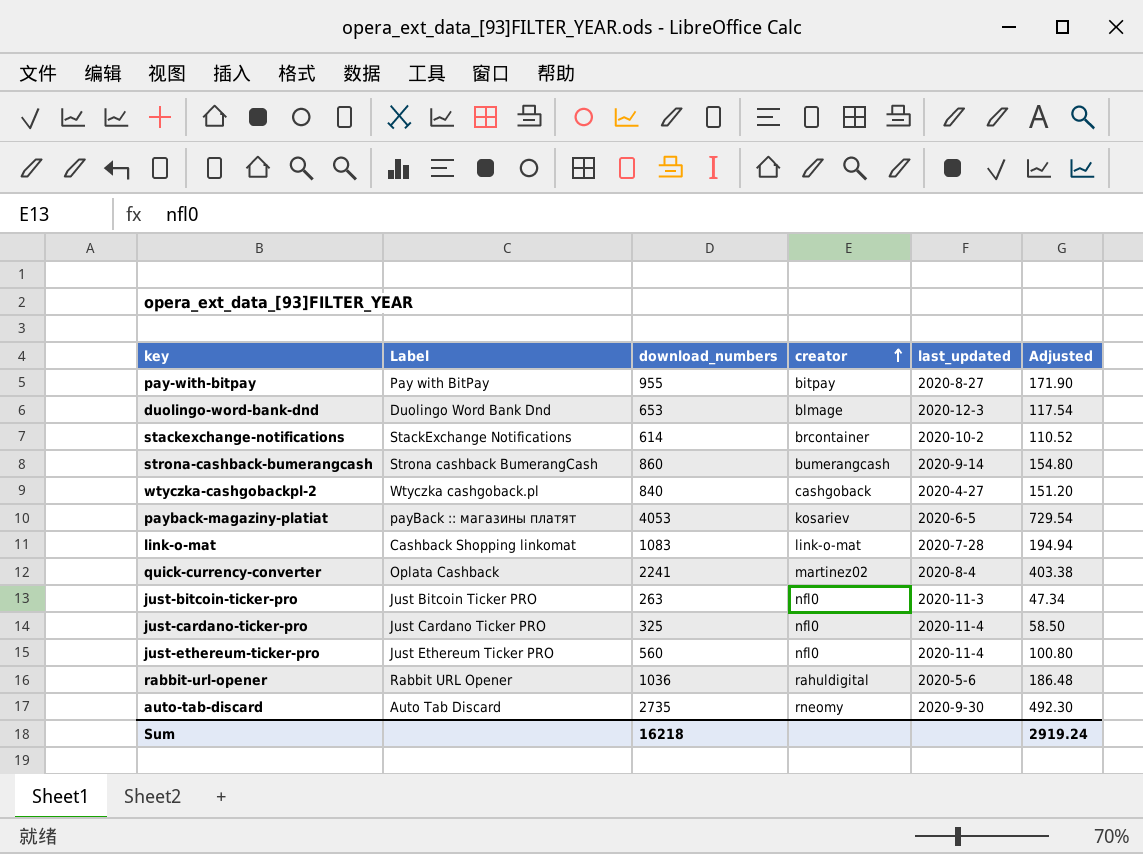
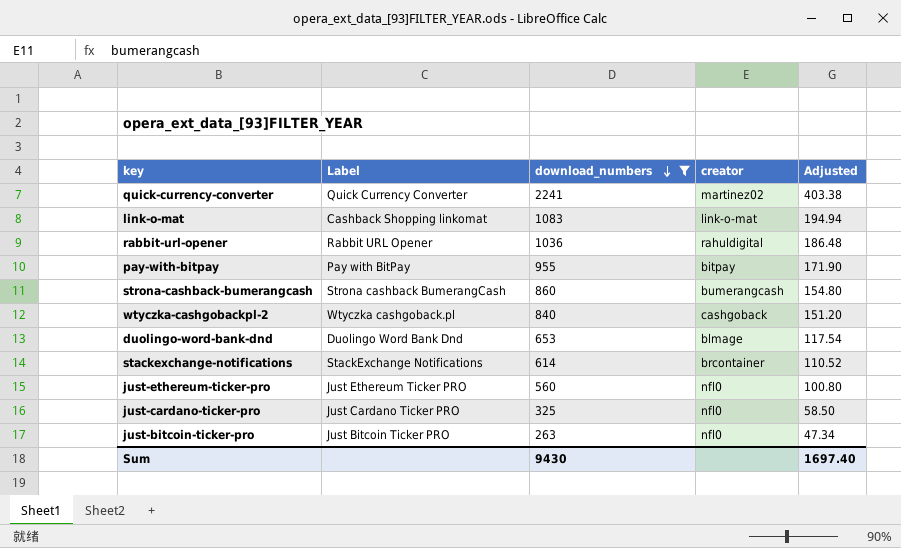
filter: none -> download_numbers <= 2241
row order: creator ascending -> download_numbers descending
column last_updated | position: 5 -> none
quick-currency-converter | Label: Oplata Cashback -> Quick Currency Converter
Sum | download_numbers: 16218 -> 9430
Sum | Adjusted: 2919.24 -> 1697.40

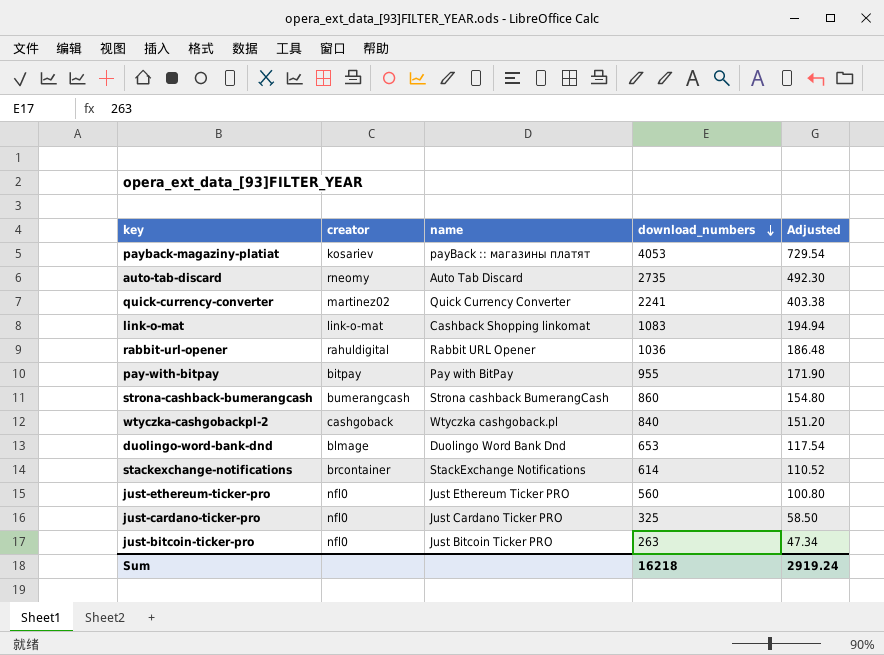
filter: download_numbers <= 2241 -> none
column creator | position: 4 -> 2
column name: Label -> name
Sum | download_numbers: 9430 -> 16218
Sum | Adjusted: 1697.40 -> 2919.24

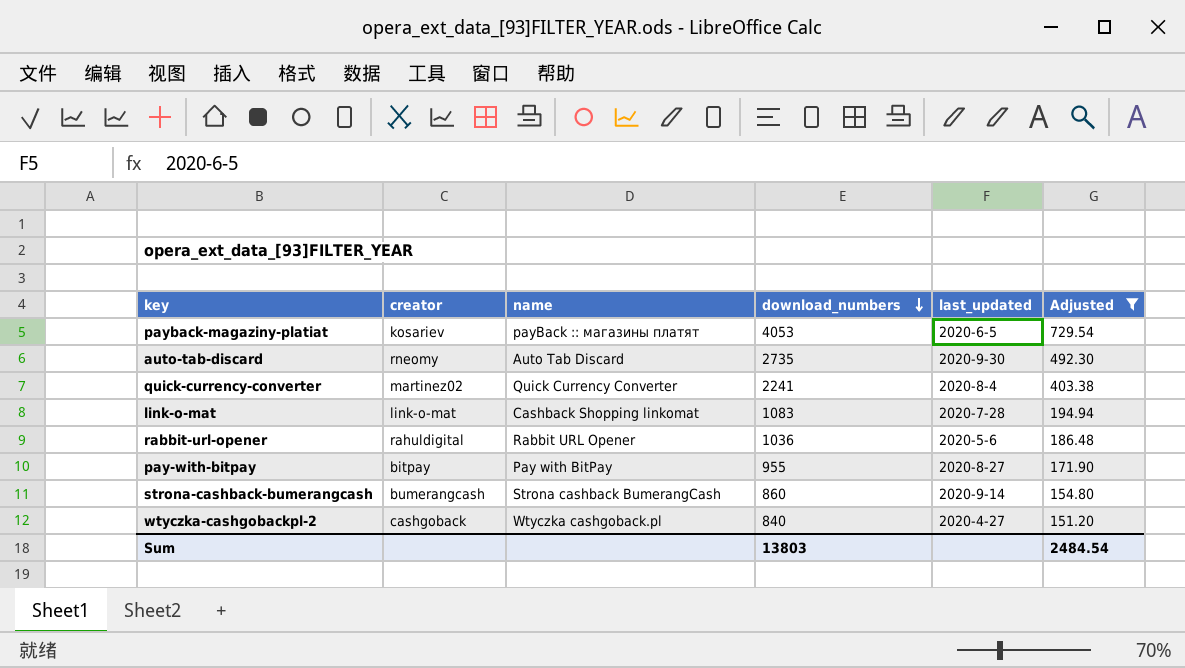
filter: none -> Adjusted >= 151.20
column last_updated | position: none -> 5
Sum | download_numbers: 16218 -> 13803
Sum | Adjusted: 2919.24 -> 2484.54

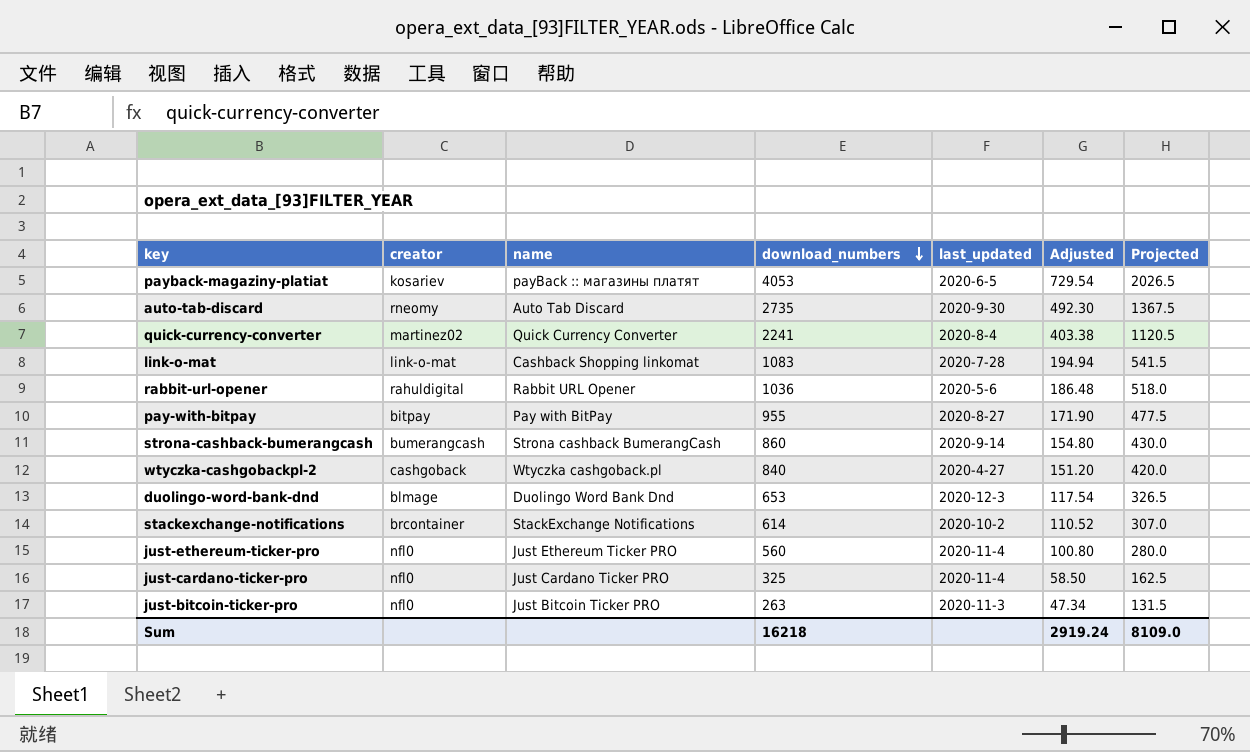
filter: Adjusted >= 151.20 -> none
column Projected | formula: none -> [download_numbers] * 0.5
Sum | download_numbers: 13803 -> 16218
Sum | Adjusted: 2484.54 -> 2919.24

